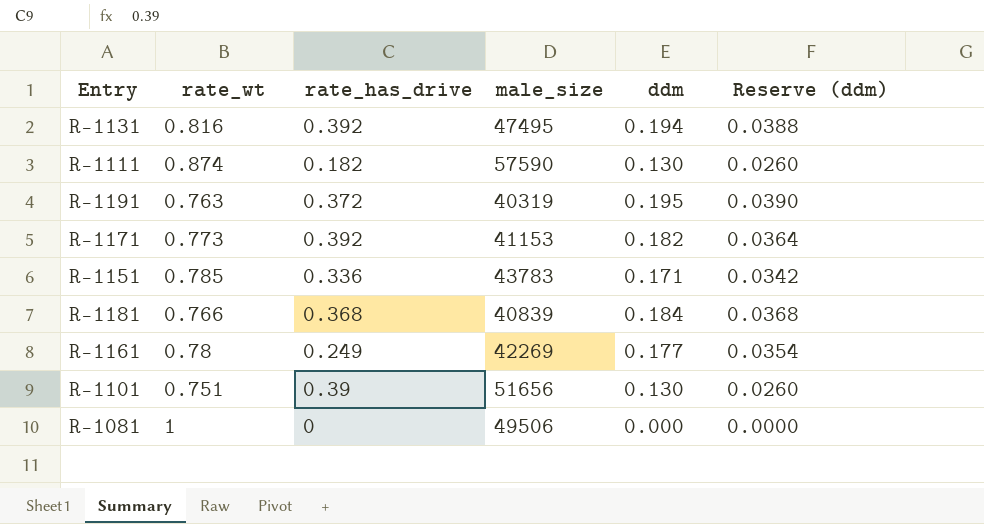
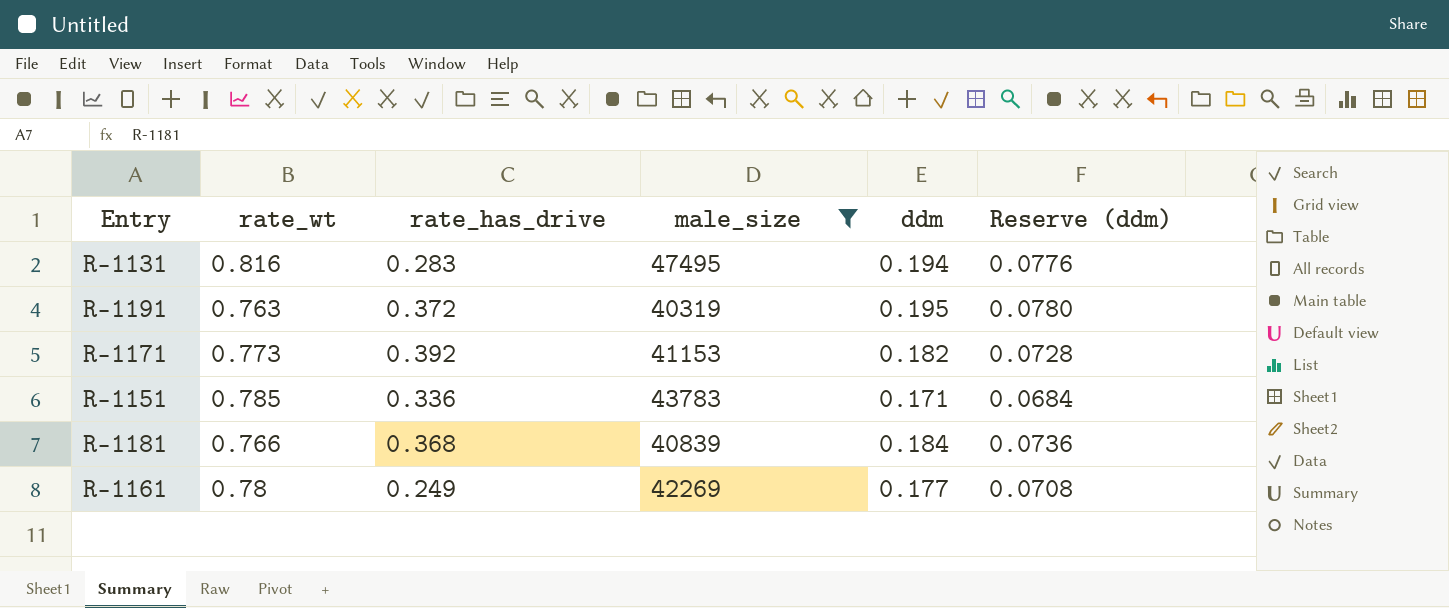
filter: none -> male_size <= 47495
column Reserve (ddm) | formula: [ddm] * 0.2 -> [ddm] * 0.4
R-1131 | rate_has_drive: 0.392 -> 0.283

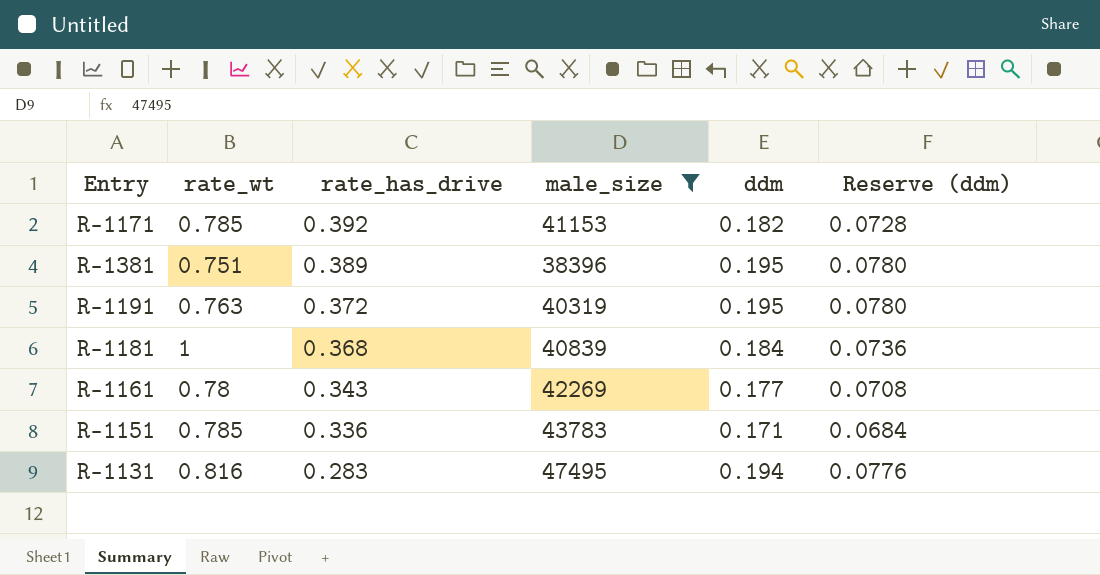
row order: none -> rate_has_drive descending
R-1171 | rate_wt: 0.773 -> 0.785
row R-1381: none -> 0.751 | 0.389 | 38396 | 0.195 | 0.0780
R-1181 | rate_wt: 0.766 -> 1
R-1161 | rate_has_drive: 0.249 -> 0.343

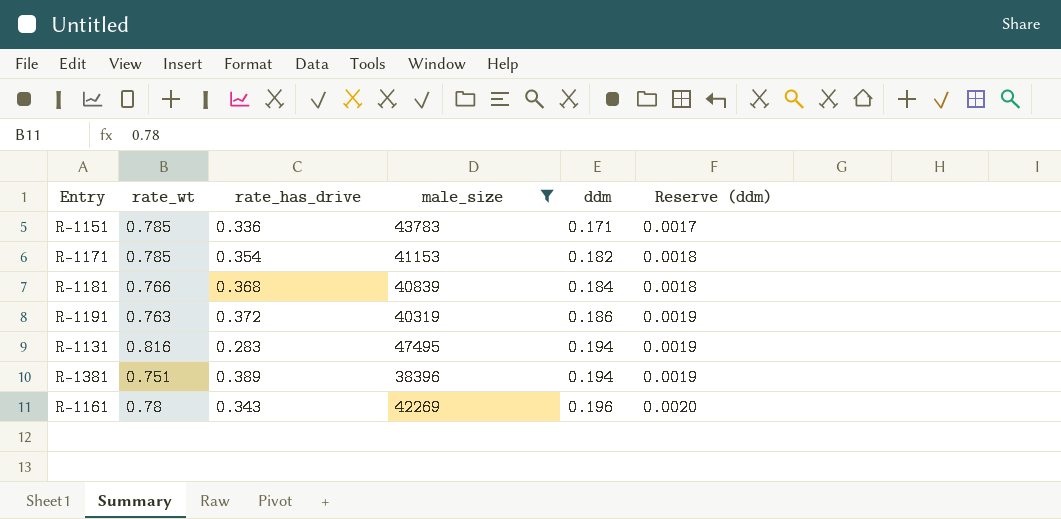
row order: rate_has_drive descending -> ddm ascending
column Reserve (ddm) | formula: [ddm] * 0.4 -> [ddm] * 0.01
R-1171 | rate_has_drive: 0.392 -> 0.354
R-1181 | rate_wt: 1 -> 0.766
R-1191 | ddm: 0.195 -> 0.186
R-1381 | ddm: 0.195 -> 0.194
R-1161 | ddm: 0.177 -> 0.196

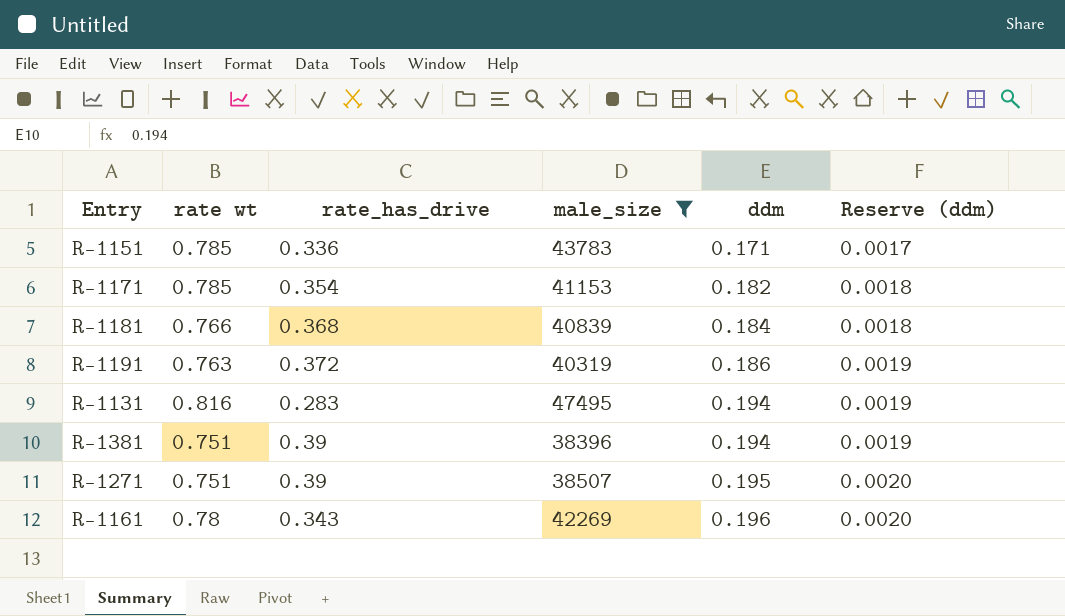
column name: rate_wt -> rate wt
R-1381 | rate_has_drive: 0.389 -> 0.39
row R-1271: none -> 0.751 | 0.39 | 38507 | 0.195 | 0.0020

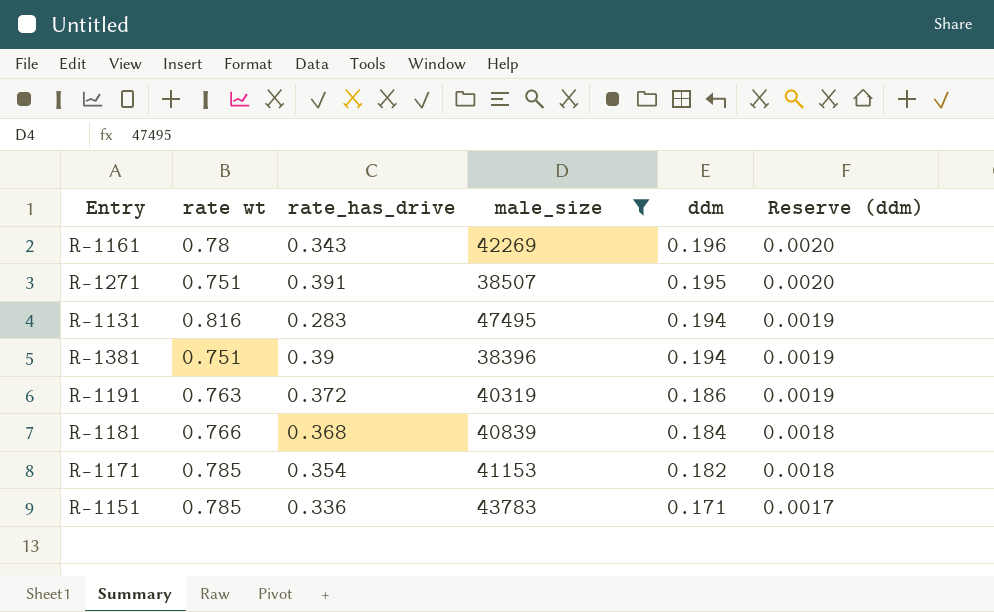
row order: ddm ascending -> ddm descending
R-1271 | rate_has_drive: 0.39 -> 0.391

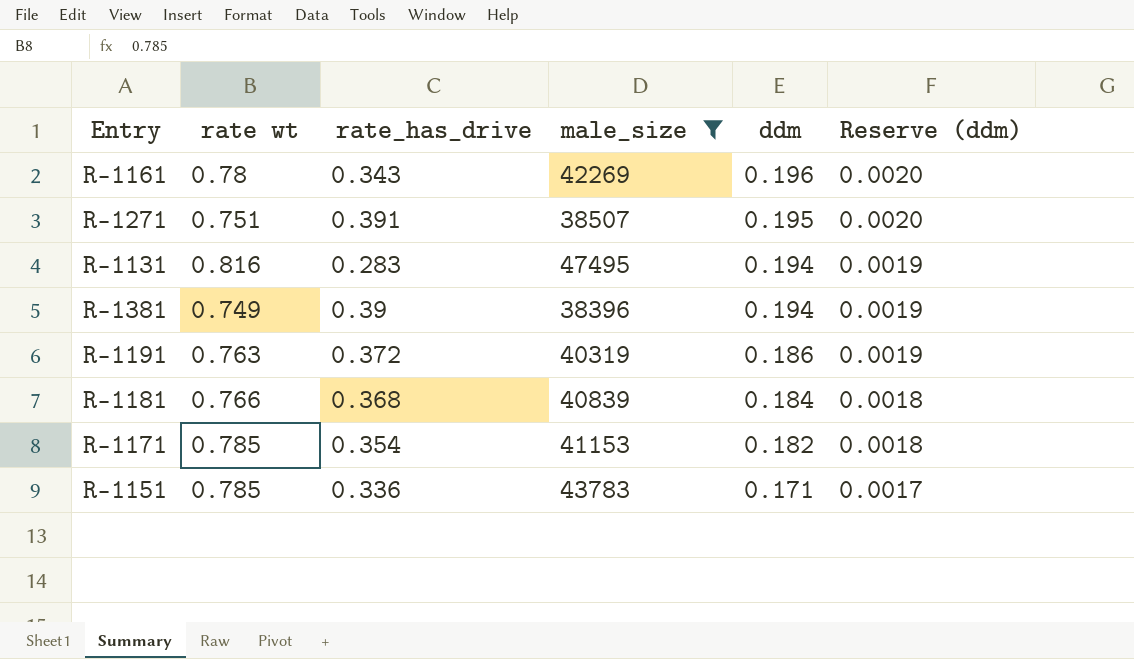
R-1381 | rate wt: 0.751 -> 0.749

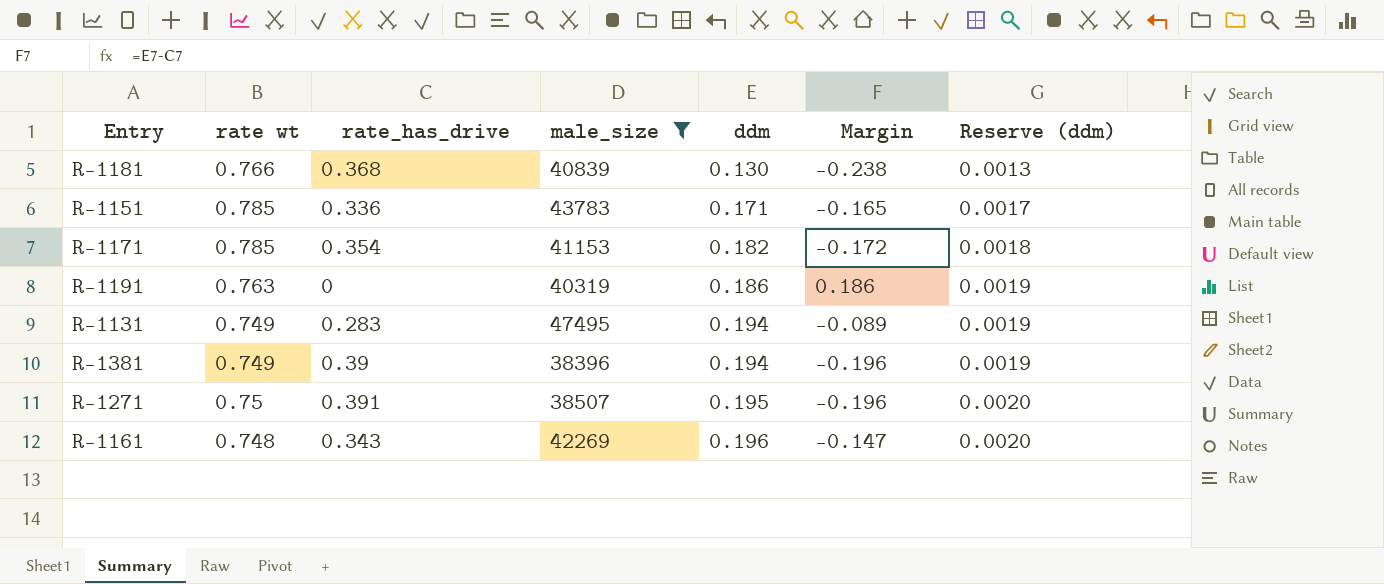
row order: ddm descending -> ddm ascending
column Margin | formula: none -> [ddm] - [rate_has_drive]
R-1181 | ddm: 0.184 -> 0.130
R-1181 | Reserve (ddm): 0.0018 -> 0.0013
R-1191 | rate_has_drive: 0.372 -> 0
R-1131 | rate wt: 0.816 -> 0.749
R-1271 | rate wt: 0.751 -> 0.75
R-1161 | rate wt: 0.78 -> 0.748

